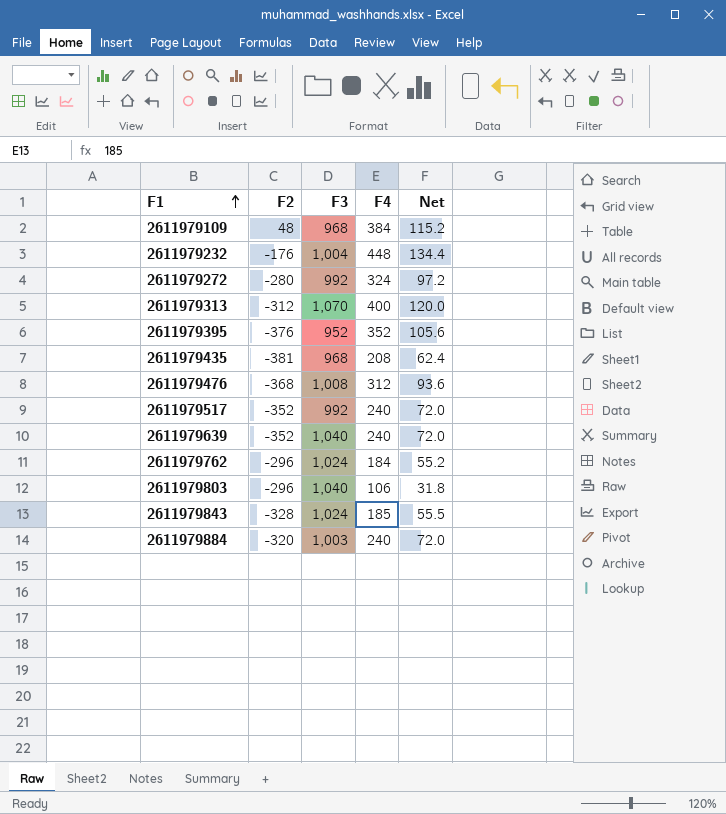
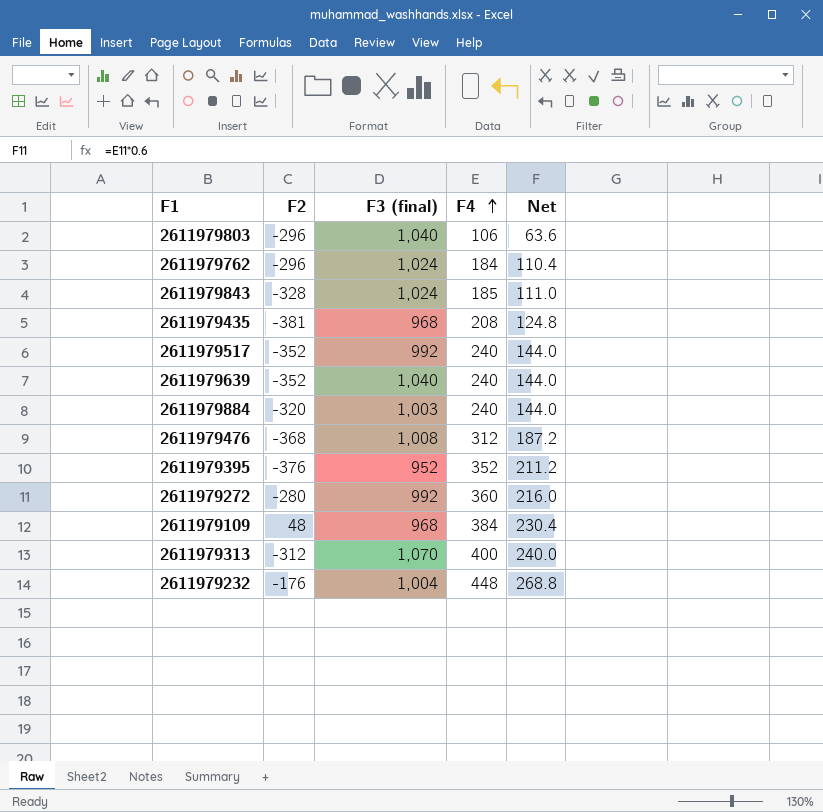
row order: F1 ascending -> F4 ascending
column name: F3 -> F3 (final)
column Net | formula: [F4] * 0.3 -> [F4] * 0.6
2611979272 | F4: 324 -> 360

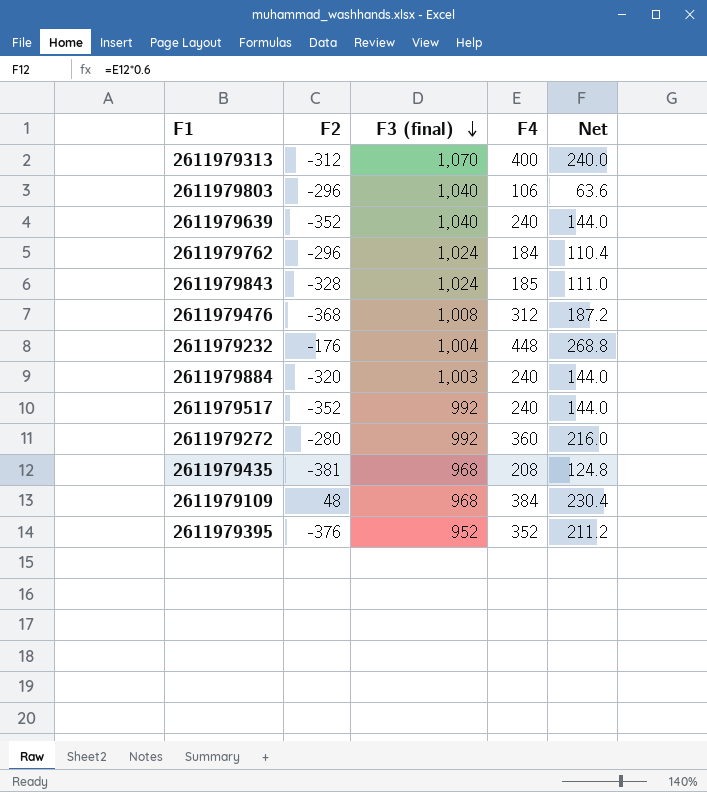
row order: F4 ascending -> F3 (final) descending

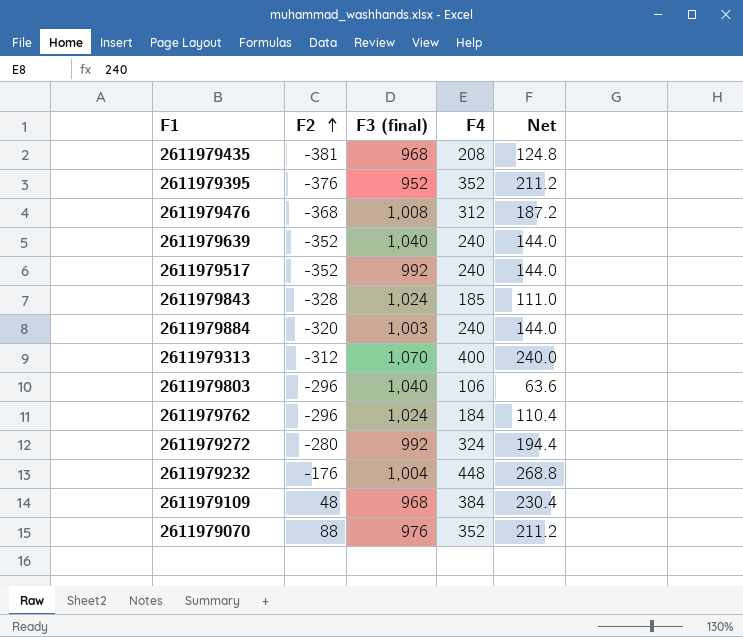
row order: F3 (final) descending -> F2 ascending
2611979272 | F4: 360 -> 324
2611979272 | Net: 216.0 -> 194.4
row 2611979070: none -> 88 | 976 | 352 | 211.2

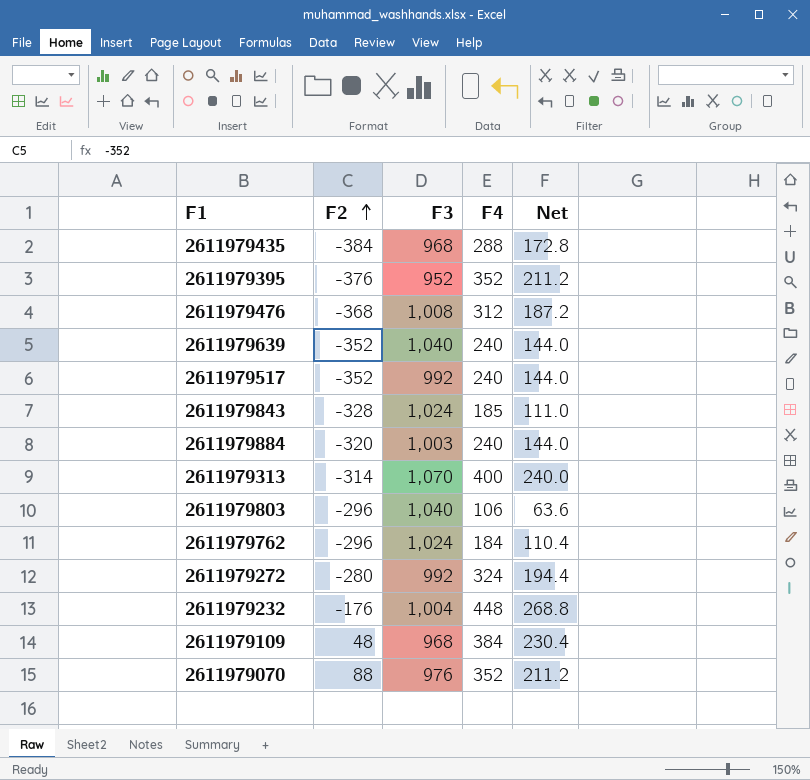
column name: F3 (final) -> F3
2611979435 | F2: -381 -> -384
2611979435 | F4: 208 -> 288
2611979435 | Net: 124.8 -> 172.8
2611979313 | F2: -312 -> -314

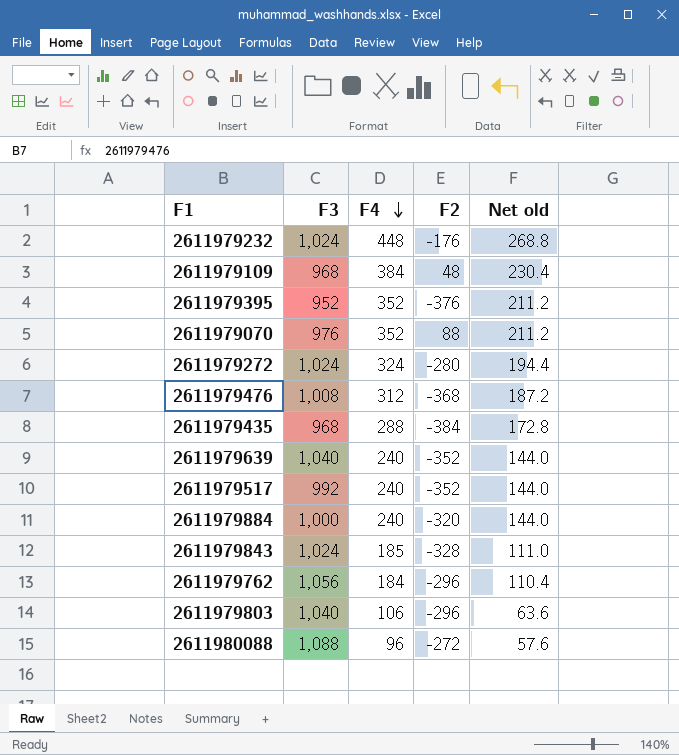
row order: F2 ascending -> F4 descending
column F2 | position: 2 -> 4
column name: Net -> Net old
row 2611979313: -314 | 1,070 | 400 | 240.0 -> none
2611979232 | F3: 1,004 -> 1,024
2611979272 | F3: 992 -> 1,024
2611979884 | F3: 1,003 -> 1,000
2611979762 | F3: 1,024 -> 1,056
row 2611980088: none -> 1,088 | 96 | -272 | 57.6

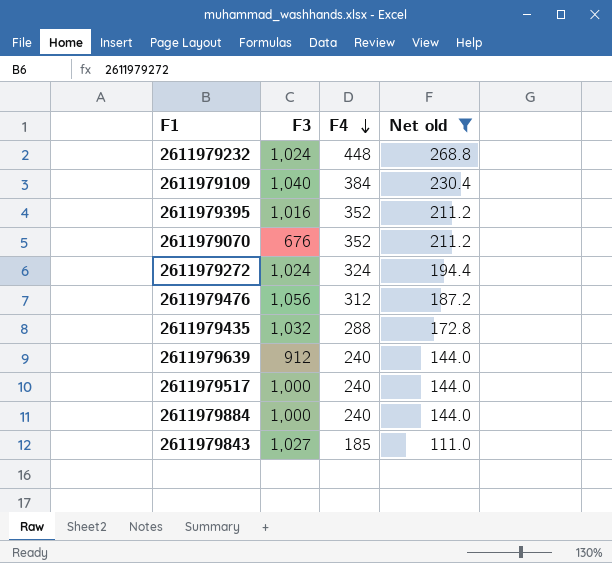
filter: none -> Net old >= 111.0
column F2 | position: 4 -> none
2611979109 | F3: 968 -> 1,040
2611979395 | F3: 952 -> 1,016
2611979070 | F3: 976 -> 676
2611979476 | F3: 1,008 -> 1,056
2611979435 | F3: 968 -> 1,032
2611979639 | F3: 1,040 -> 912
2611979517 | F3: 992 -> 1,000
2611979843 | F3: 1,024 -> 1,027

